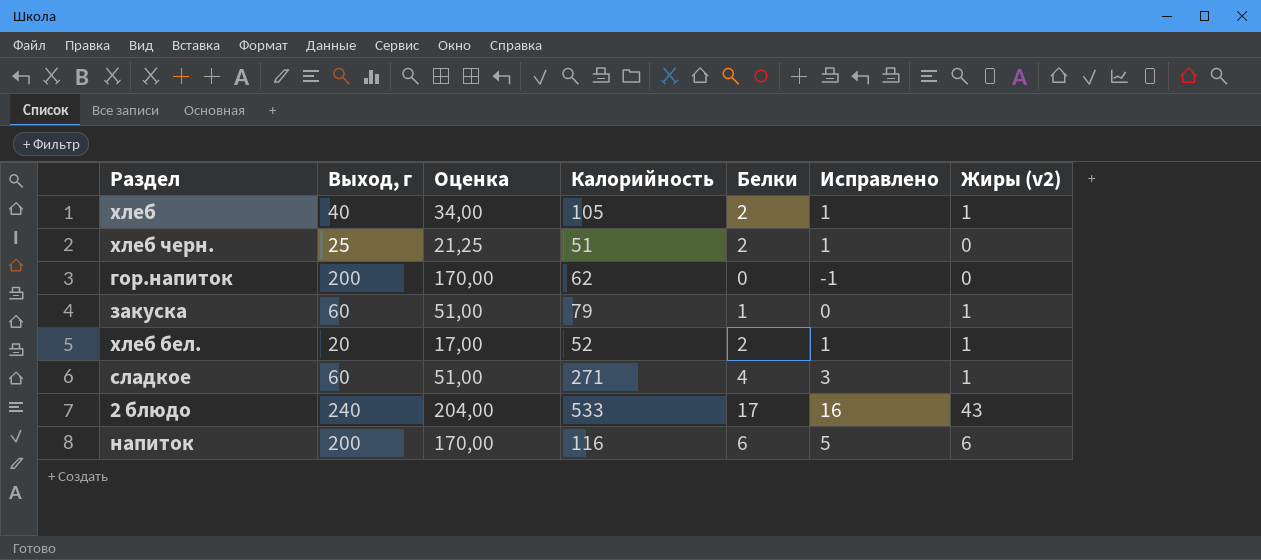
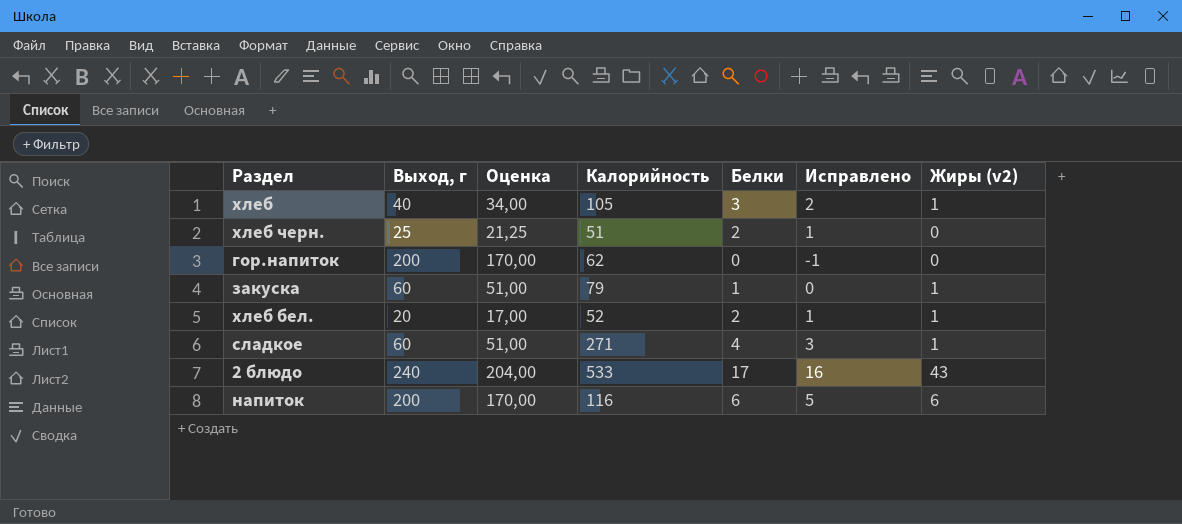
хлеб | Белки: 2 -> 3
хлеб | Исправлено: 1 -> 2

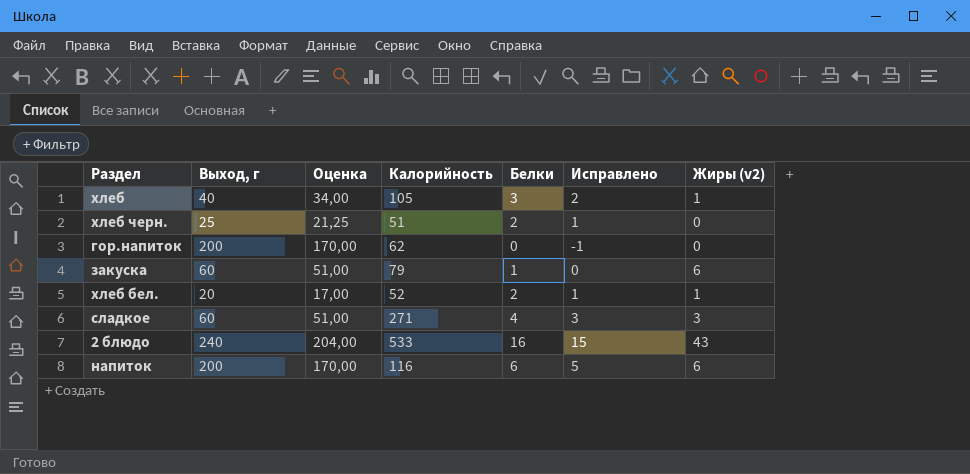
закуска | Жиры (v2): 1 -> 6
сладкое | Жиры (v2): 1 -> 3
2 блюдо | Белки: 17 -> 16
2 блюдо | Исправлено: 16 -> 15

